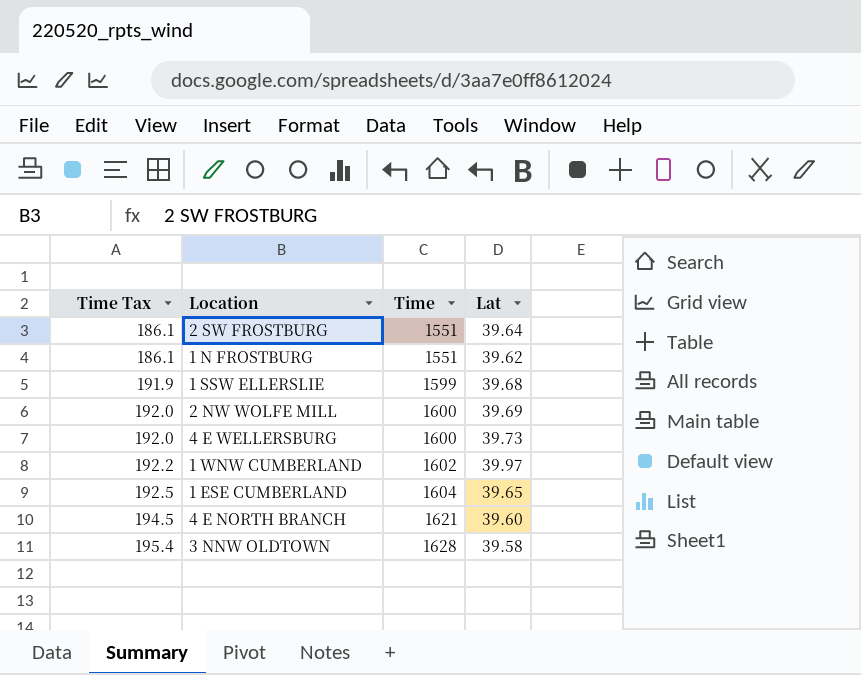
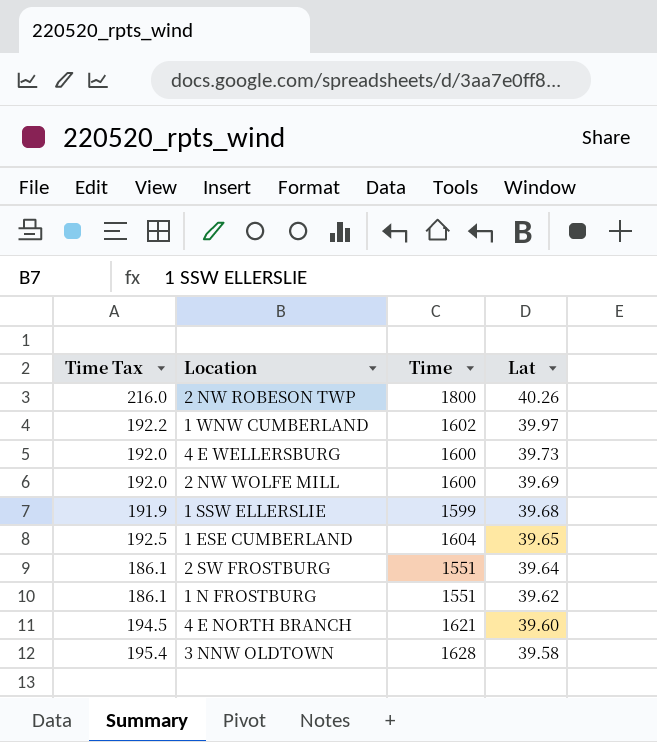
row order: Time Tax ascending -> Lat descending
row 2 NW ROBESON TWP: none -> 216.0 | 1800 | 40.26

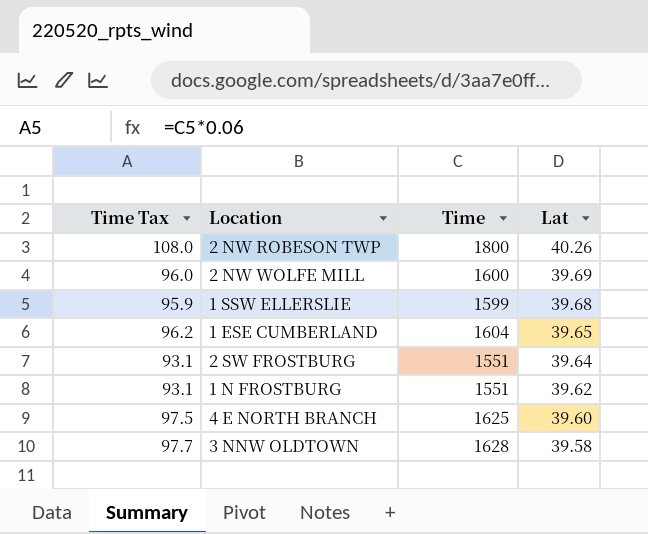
column Time Tax | formula: [Time] * 0.12 -> [Time] * 0.06
row 1 WNW CUMBERLAND: 192.2 | 1602 | 39.97 -> none
row 4 E WELLERSBURG: 192.0 | 1600 | 39.73 -> none
4 E NORTH BRANCH | Time: 1621 -> 1625

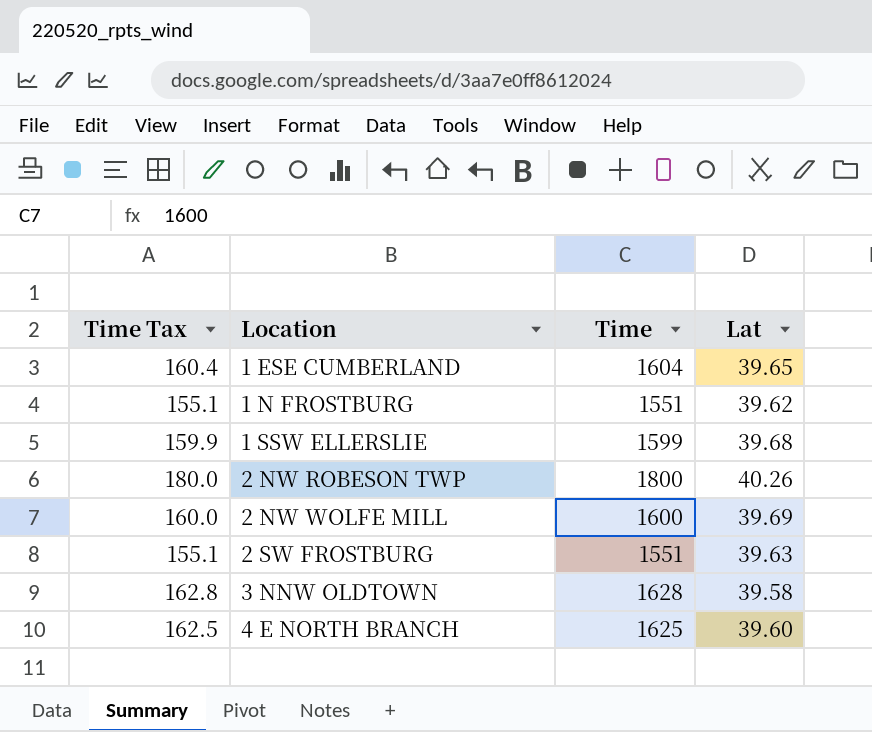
row order: Lat descending -> Location ascending
column Time Tax | formula: [Time] * 0.06 -> [Time] * 0.1
2 SW FROSTBURG | Lat: 39.64 -> 39.63

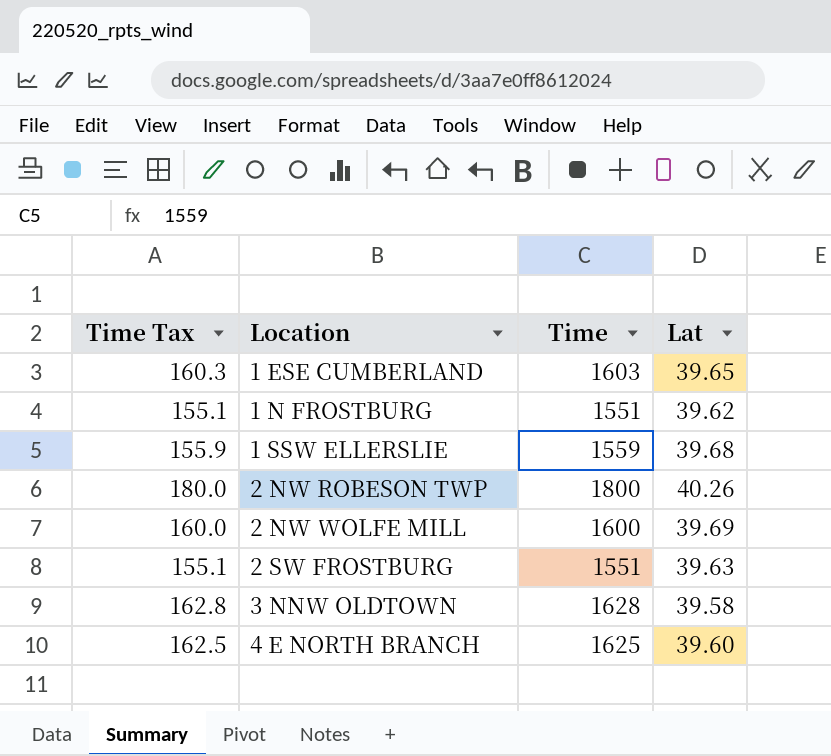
1 ESE CUMBERLAND | Time Tax: 160.4 -> 160.3
1 ESE CUMBERLAND | Time: 1604 -> 1603
1 SSW ELLERSLIE | Time Tax: 159.9 -> 155.9
1 SSW ELLERSLIE | Time: 1599 -> 1559

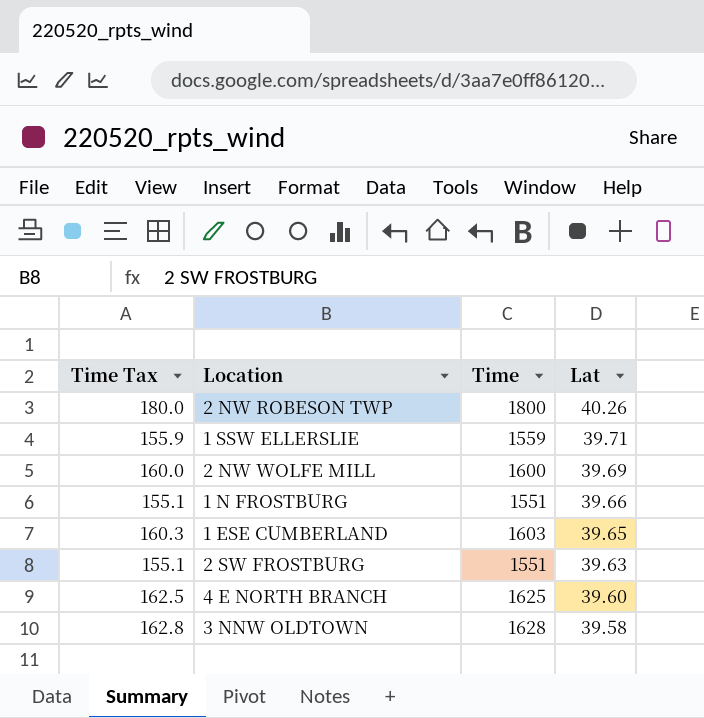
row order: Location ascending -> Lat descending
1 SSW ELLERSLIE | Lat: 39.68 -> 39.71
1 N FROSTBURG | Lat: 39.62 -> 39.66

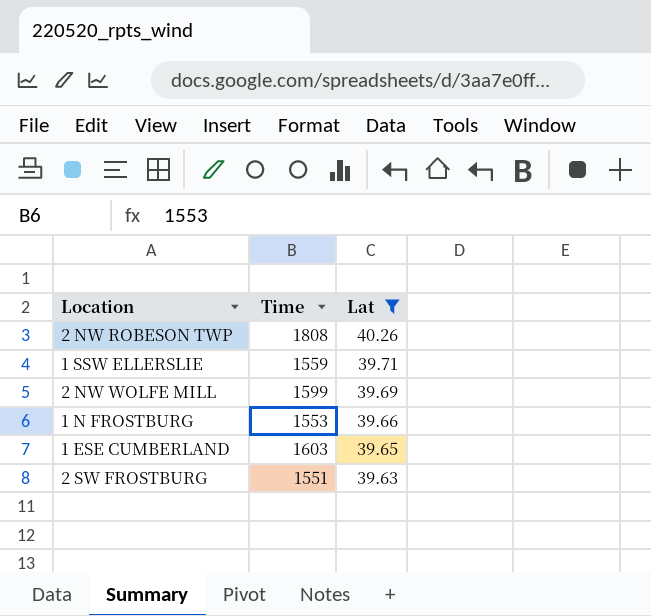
filter: none -> Lat >= 39.63
column Time Tax | formula: [Time] * 0.1 -> none
2 NW ROBESON TWP | Time: 1800 -> 1808
2 NW WOLFE MILL | Time: 1600 -> 1599
1 N FROSTBURG | Time: 1551 -> 1553

